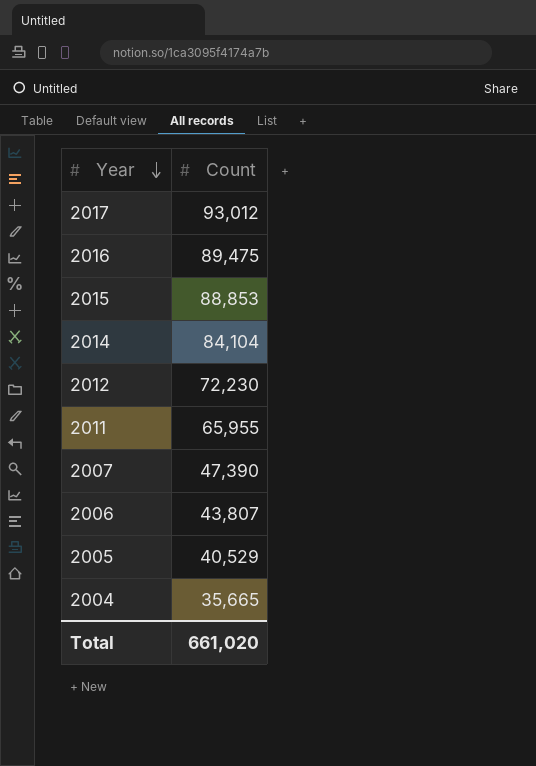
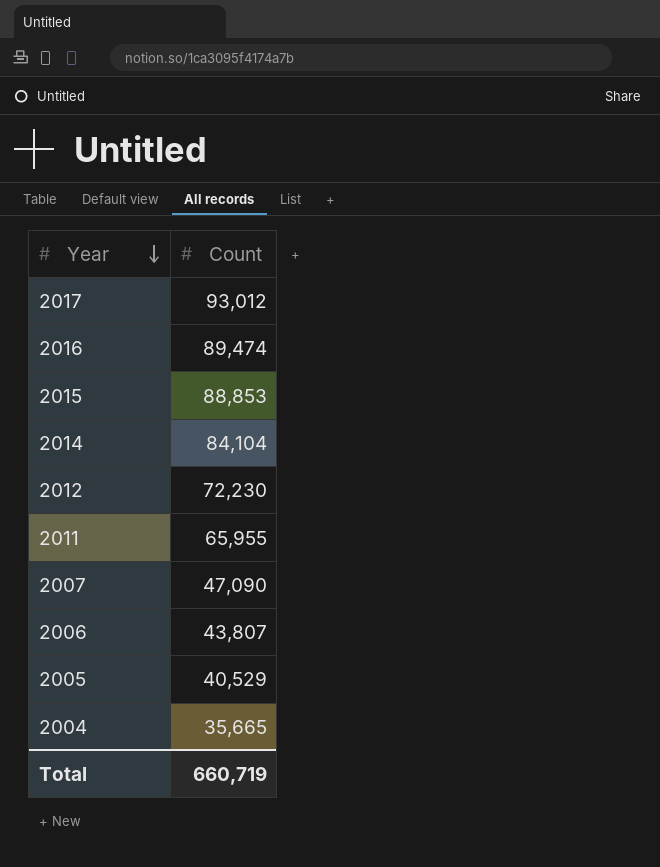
2016 | Count: 89,475 -> 89,474
2007 | Count: 47,390 -> 47,090
Total | Count: 661,020 -> 660,719

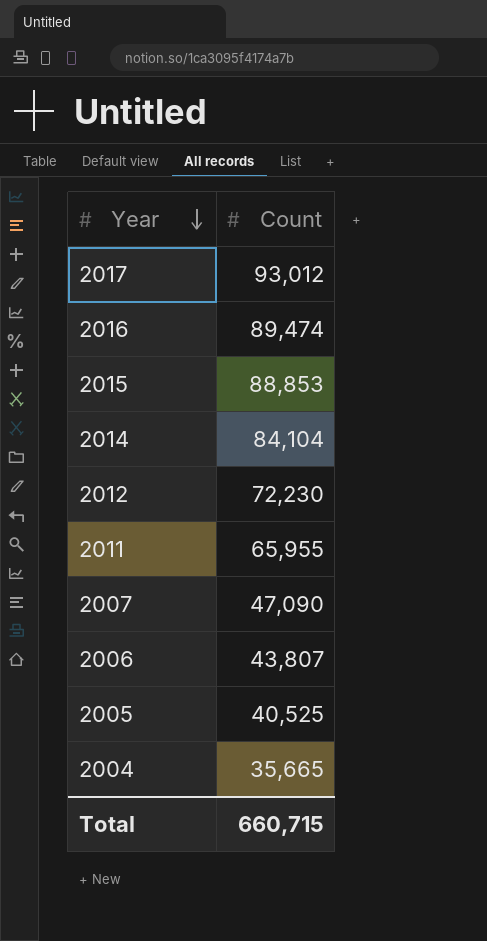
2005 | Count: 40,529 -> 40,525
Total | Count: 660,719 -> 660,715

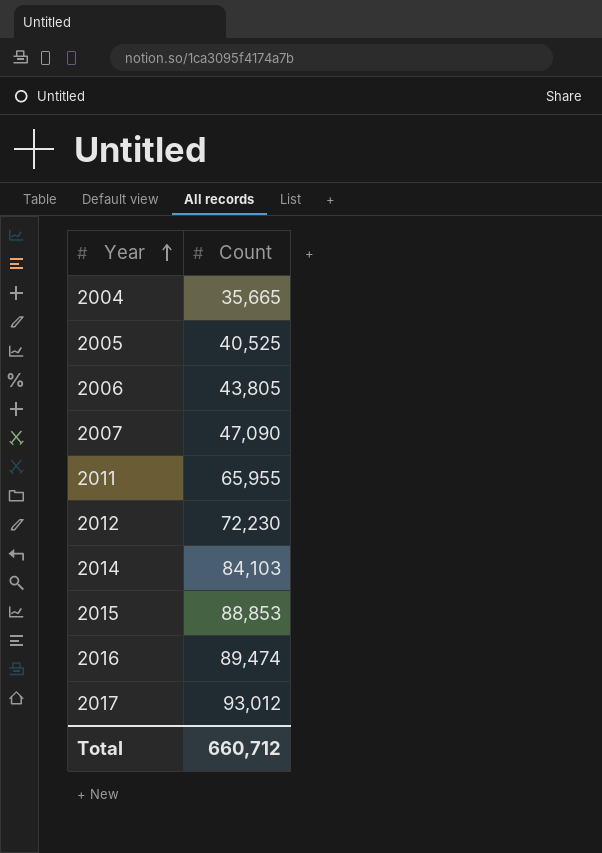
row order: Year descending -> Year ascending
2006 | Count: 43,807 -> 43,805
2014 | Count: 84,104 -> 84,103
Total | Count: 660,715 -> 660,712

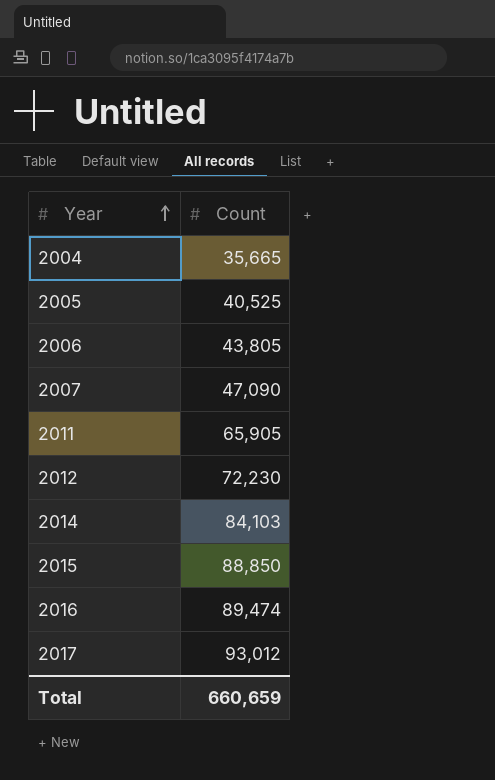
2011 | Count: 65,955 -> 65,905
2015 | Count: 88,853 -> 88,850
Total | Count: 660,712 -> 660,659

